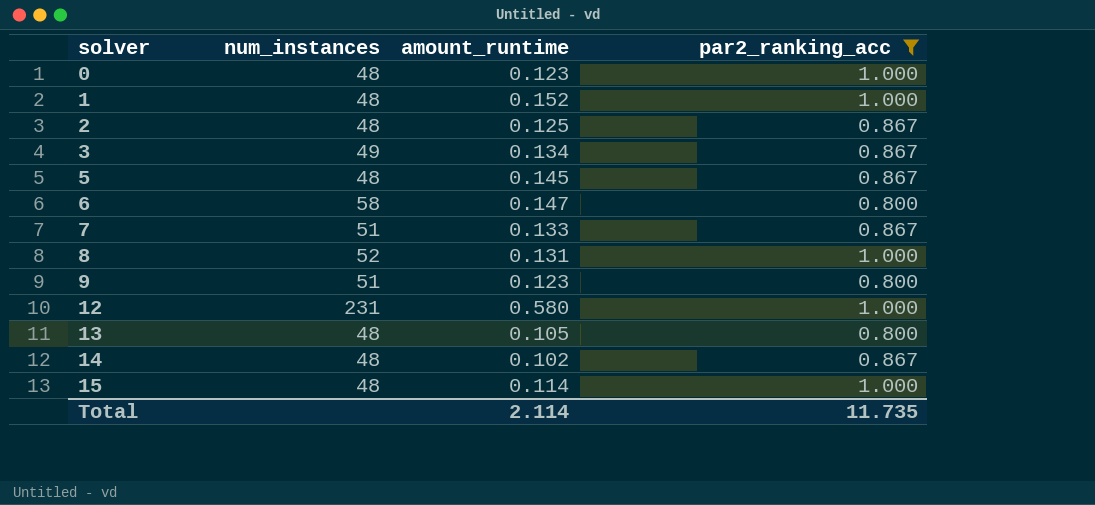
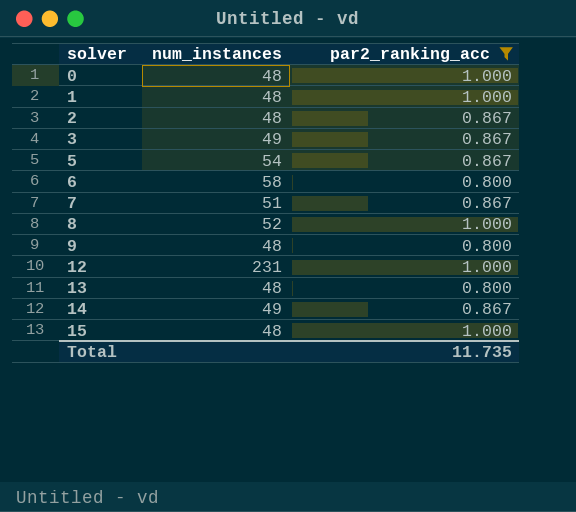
column amount_runtime | position: 3 -> none
5 | num_instances: 48 -> 54
9 | num_instances: 51 -> 48
14 | num_instances: 48 -> 49

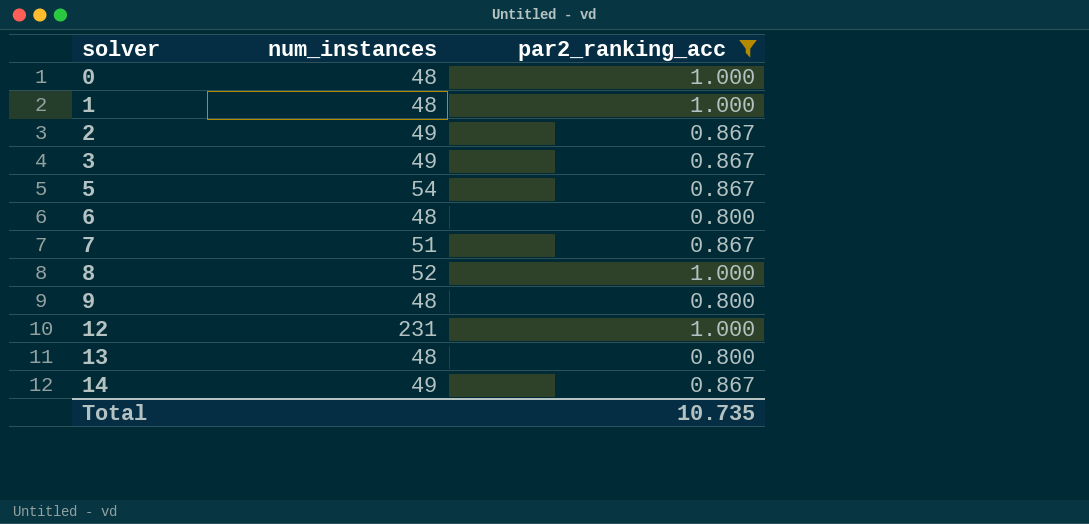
row 15: 48 | 1.000 -> none
2 | num_instances: 48 -> 49
6 | num_instances: 58 -> 48
Total | par2_ranking_acc: 11.735 -> 10.735

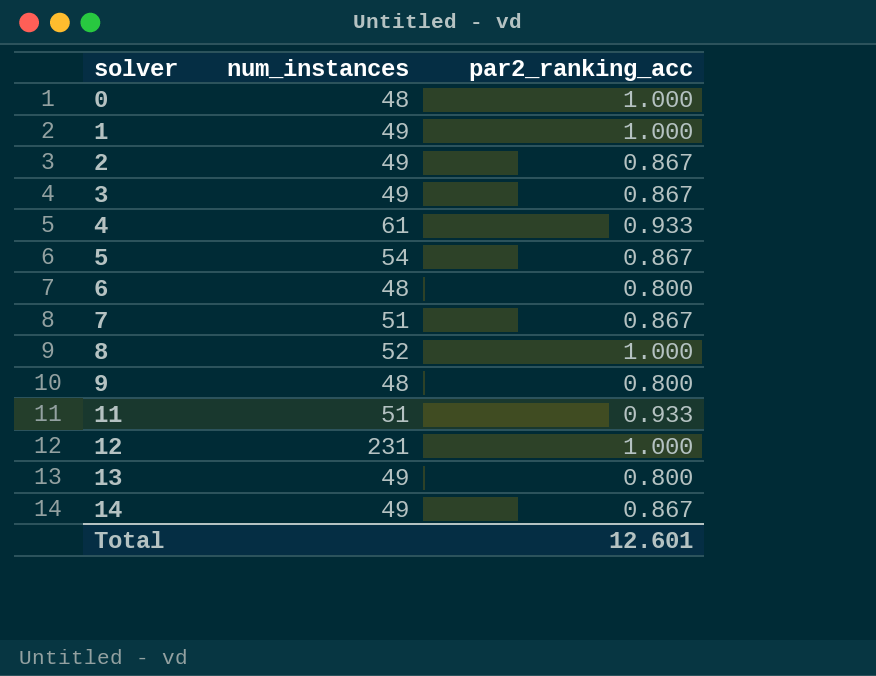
filter: par2_ranking_acc != 0.933 -> none
1 | num_instances: 48 -> 49
13 | num_instances: 48 -> 49
Total | par2_ranking_acc: 10.735 -> 12.601

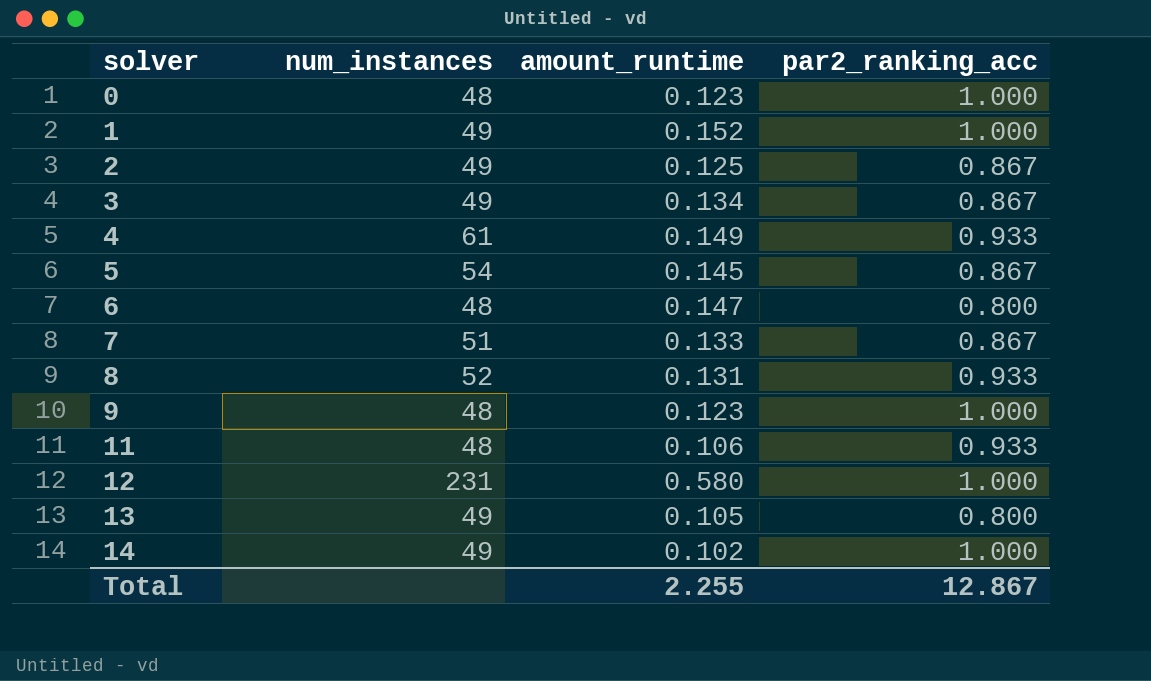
column amount_runtime | position: none -> 3
8 | par2_ranking_acc: 1.000 -> 0.933
9 | par2_ranking_acc: 0.800 -> 1.000
11 | num_instances: 51 -> 48
14 | par2_ranking_acc: 0.867 -> 1.000
Total | par2_ranking_acc: 12.601 -> 12.867

